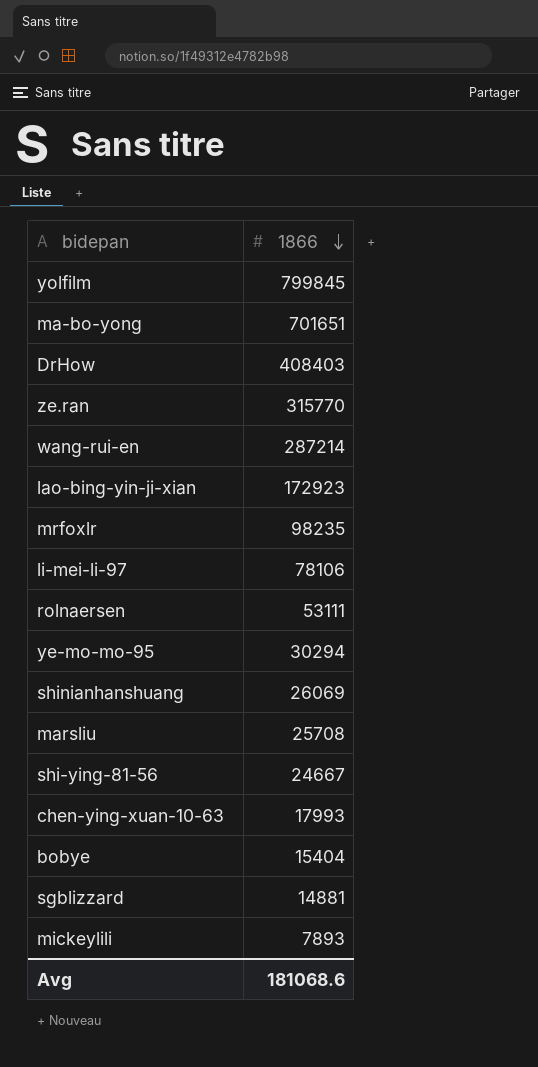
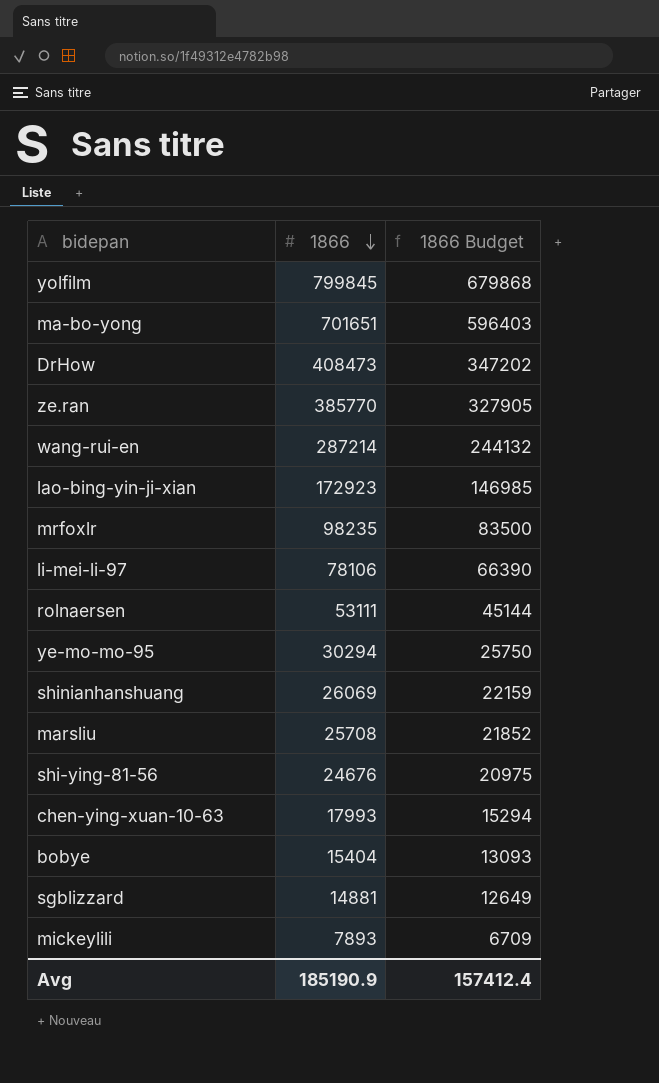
column 1866 Budget | formula: none -> [1866] * 0.85
DrHow | 1866: 408403 -> 408473
ze.ran | 1866: 315770 -> 385770
shi-ying-81-56 | 1866: 24667 -> 24676
Avg | 1866: 181068.6 -> 185190.9

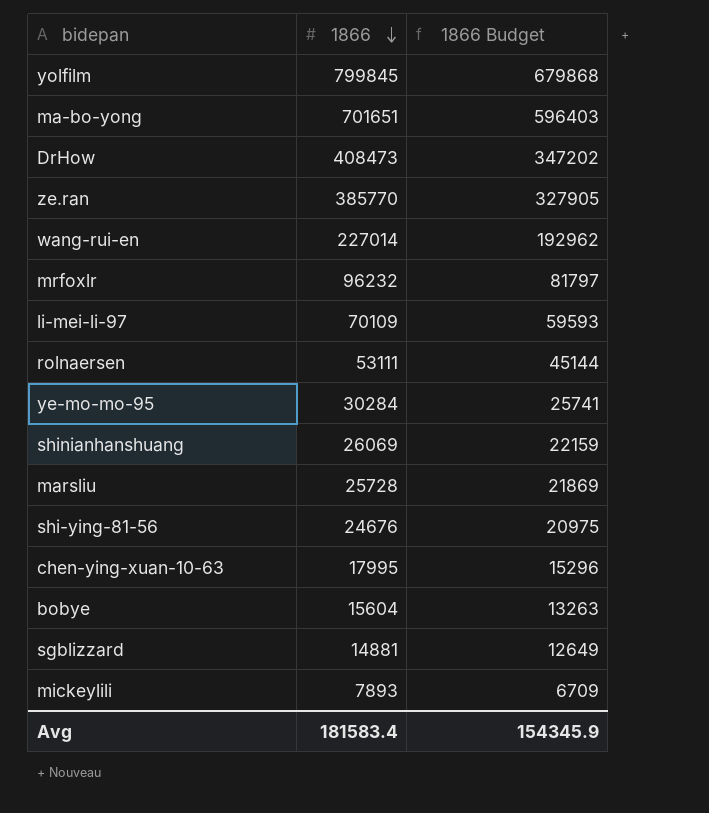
row lao-bing-yin-ji-xian: 172923 | 146985 -> none
wang-rui-en | 1866: 287214 -> 227014
wang-rui-en | 1866 Budget: 244132 -> 192962
mrfoxlr | 1866: 98235 -> 96232
mrfoxlr | 1866 Budget: 83500 -> 81797
li-mei-li-97 | 1866: 78106 -> 70109
li-mei-li-97 | 1866 Budget: 66390 -> 59593
ye-mo-mo-95 | 1866: 30294 -> 30284
ye-mo-mo-95 | 1866 Budget: 25750 -> 25741
marsliu | 1866: 25708 -> 25728
marsliu | 1866 Budget: 21852 -> 21869
chen-ying-xuan-10-63 | 1866: 17993 -> 17995
chen-ying-xuan-10-63 | 1866 Budget: 15294 -> 15296
bobye | 1866: 15404 -> 15604
bobye | 1866 Budget: 13093 -> 13263
Avg | 1866: 185190.9 -> 181583.4
Avg | 1866 Budget: 157412.4 -> 154345.9

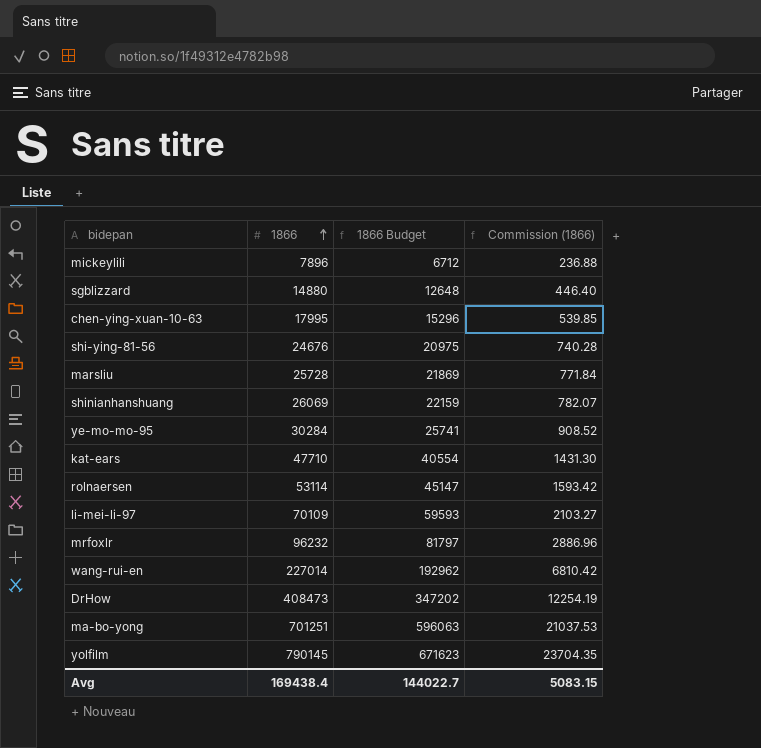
row order: 1866 descending -> 1866 ascending
column Commission (1866) | formula: none -> [1866] * 0.03
row ze.ran: 385770 | 327905 -> none
row bobye: 15604 | 13263 -> none
mickeylili | 1866: 7893 -> 7896
mickeylili | 1866 Budget: 6709 -> 6712
sgblizzard | 1866: 14881 -> 14880
sgblizzard | 1866 Budget: 12649 -> 12648
row kat-ears: none -> 47710 | 40554 | 1431.30
rolnaersen | 1866: 53111 -> 53114
rolnaersen | 1866 Budget: 45144 -> 45147
ma-bo-yong | 1866: 701651 -> 701251
ma-bo-yong | 1866 Budget: 596403 -> 596063
yolfilm | 1866: 799845 -> 790145
yolfilm | 1866 Budget: 679868 -> 671623
Avg | 1866: 181583.4 -> 169438.4
Avg | 1866 Budget: 154345.9 -> 144022.7

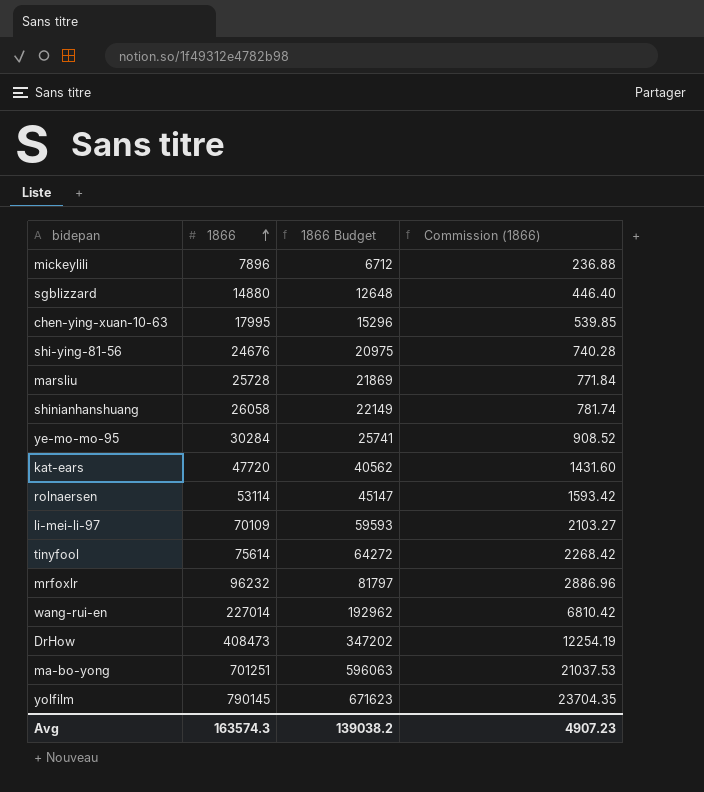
shinianhanshuang | 1866: 26069 -> 26058
shinianhanshuang | 1866 Budget: 22159 -> 22149
shinianhanshuang | Commission (1866): 782.07 -> 781.74
kat-ears | 1866: 47710 -> 47720
kat-ears | 1866 Budget: 40554 -> 40562
kat-ears | Commission (1866): 1431.30 -> 1431.60
row tinyfool: none -> 75614 | 64272 | 2268.42
Avg | 1866: 169438.4 -> 163574.3
Avg | 1866 Budget: 144022.7 -> 139038.2
Avg | Commission (1866): 5083.15 -> 4907.23

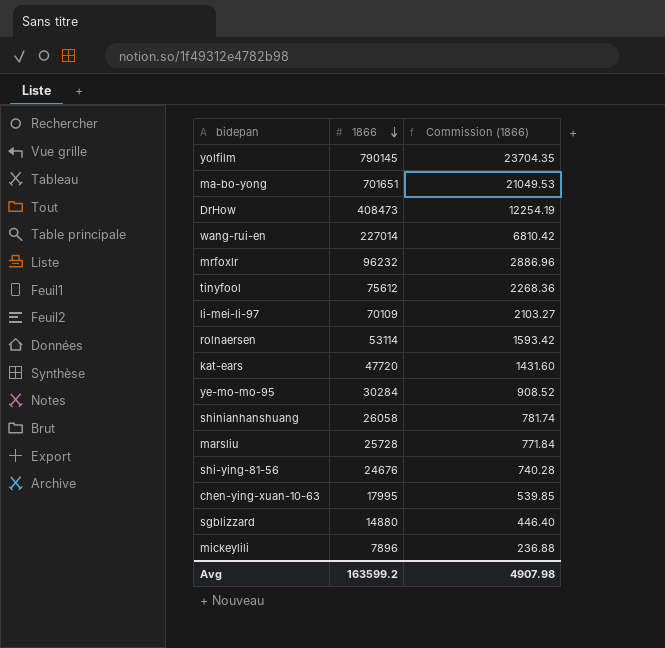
row order: 1866 ascending -> 1866 descending
column 1866 Budget | formula: [1866] * 0.85 -> none
ma-bo-yong | 1866: 701251 -> 701651
ma-bo-yong | Commission (1866): 21037.53 -> 21049.53
tinyfool | 1866: 75614 -> 75612
tinyfool | Commission (1866): 2268.42 -> 2268.36
Avg | 1866: 163574.3 -> 163599.2
Avg | Commission (1866): 4907.23 -> 4907.98

